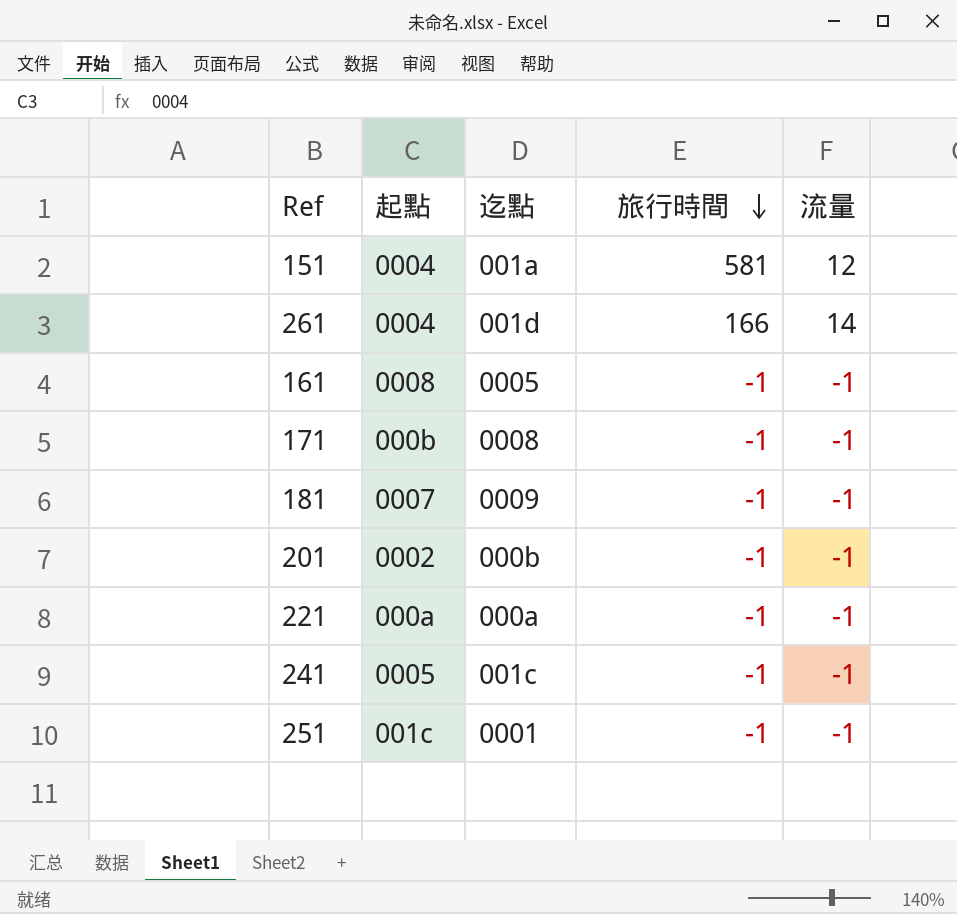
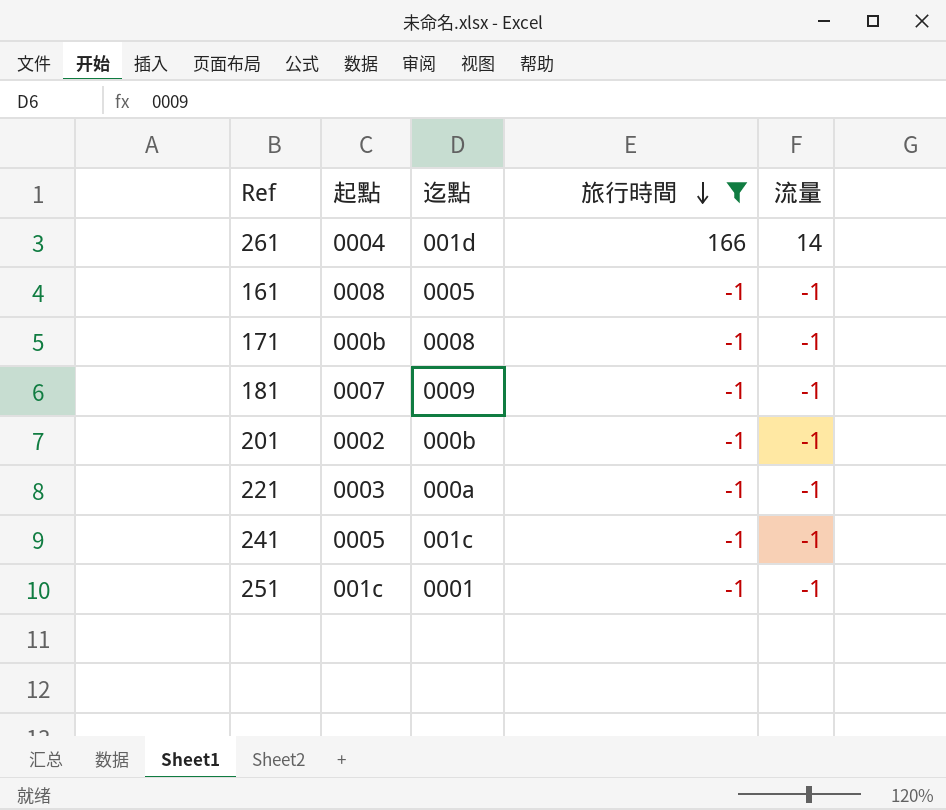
filter: none -> 旅行時間 != 581
221 | 起點: 000a -> 0003

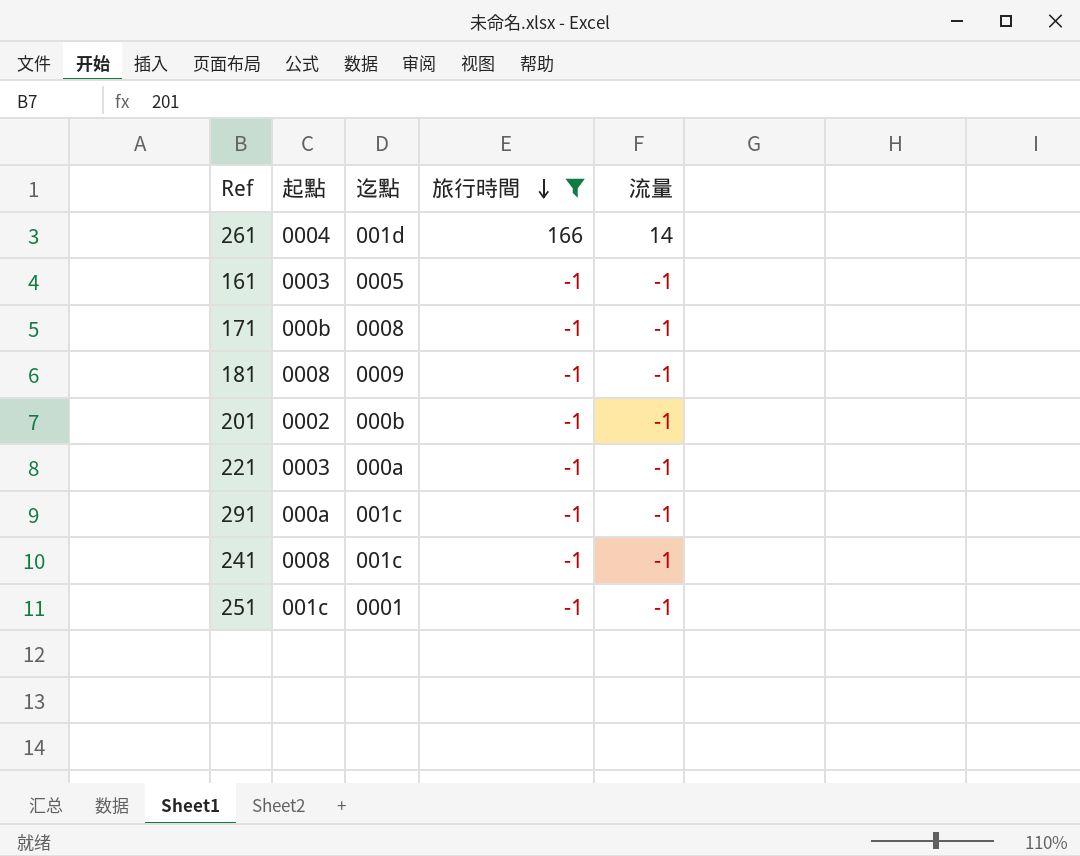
161 | 起點: 0008 -> 0003
181 | 起點: 0007 -> 0008
row 291: none -> 000a | 001c | -1 | -1
241 | 起點: 0005 -> 0008

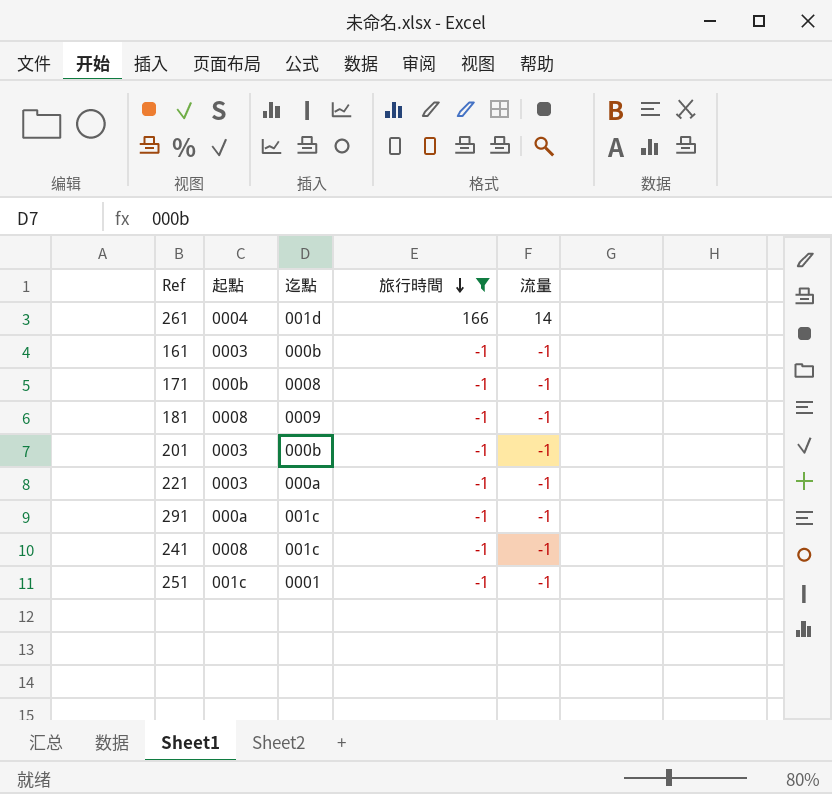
161 | 迄點: 0005 -> 000b
201 | 起點: 0002 -> 0003

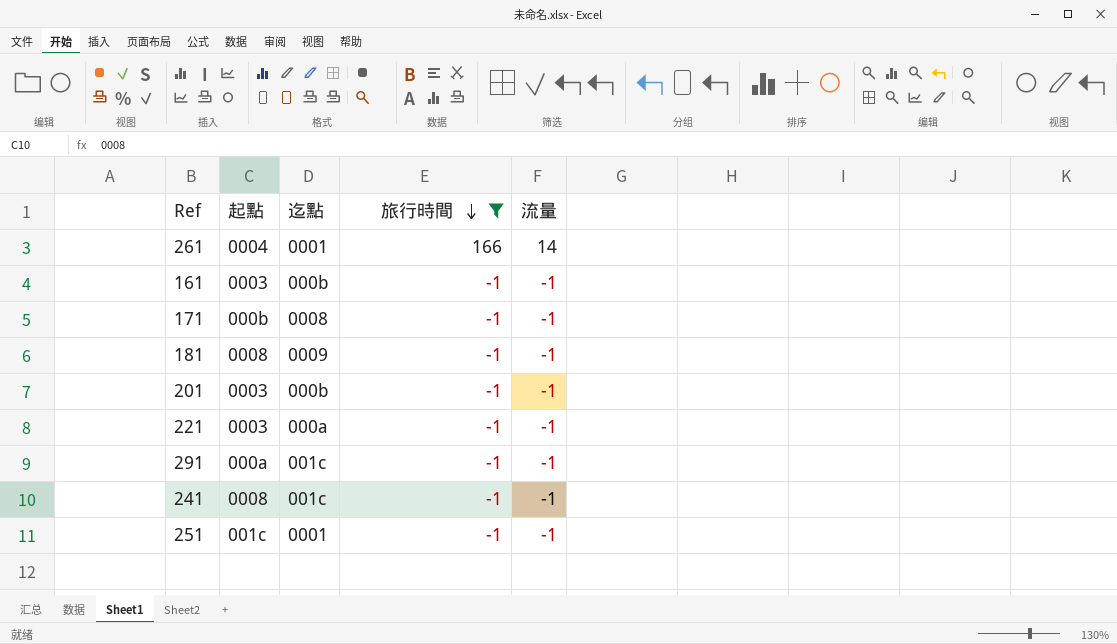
261 | 迄點: 001d -> 0001

